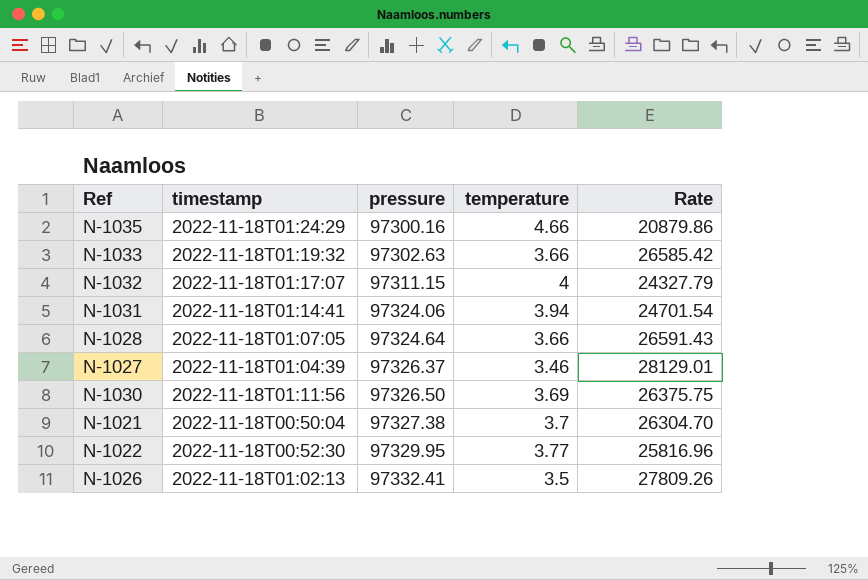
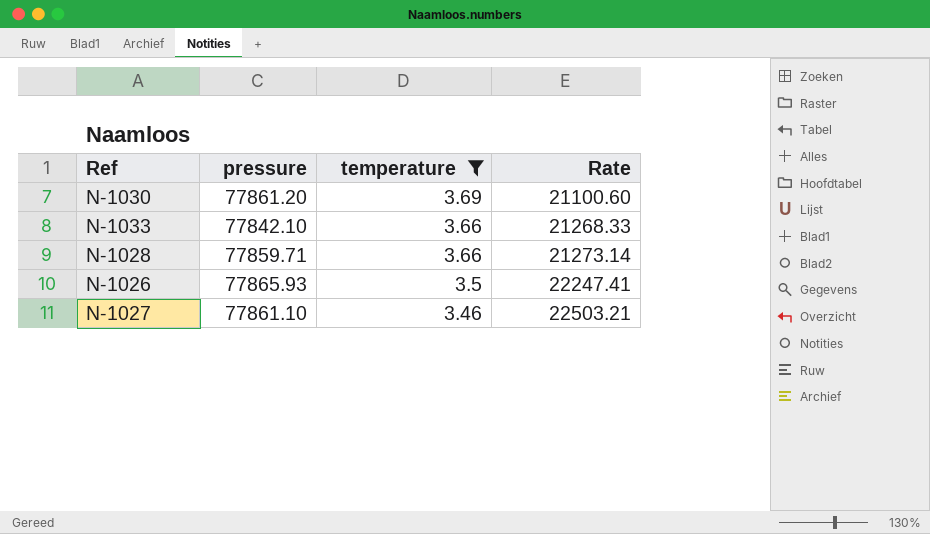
filter: none -> temperature <= 3.69
row order: pressure ascending -> temperature descending
column timestamp | position: 2 -> none
N-1030 | pressure: 97326.50 -> 77861.20
N-1030 | Rate: 26375.75 -> 21100.60
N-1033 | pressure: 97302.63 -> 77842.10
N-1033 | Rate: 26585.42 -> 21268.33
N-1028 | pressure: 97324.64 -> 77859.71
N-1028 | Rate: 26591.43 -> 21273.14
N-1026 | pressure: 97332.41 -> 77865.93
N-1026 | Rate: 27809.26 -> 22247.41
N-1027 | pressure: 97326.37 -> 77861.10
N-1027 | Rate: 28129.01 -> 22503.21

